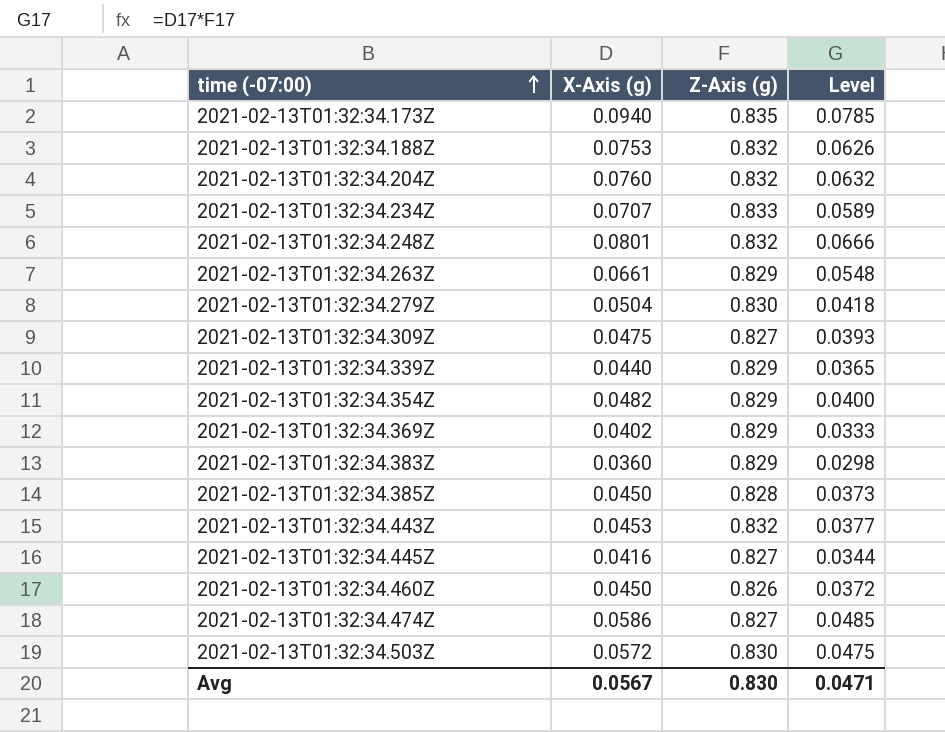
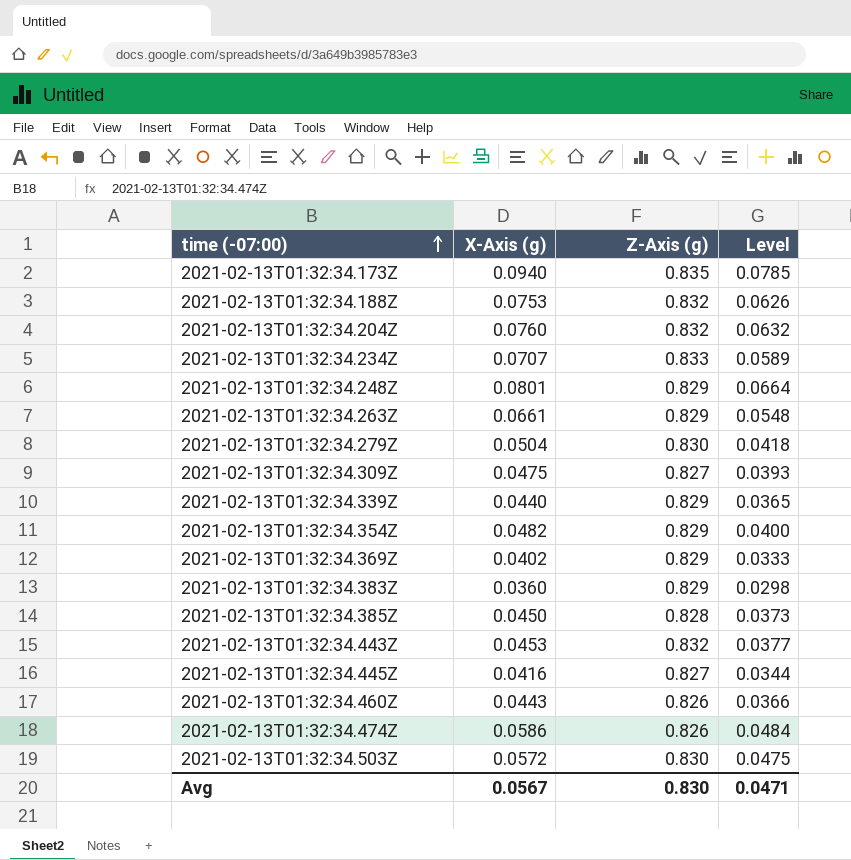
2021-02-13T01:32:34.248Z | Z-Axis (g): 0.832 -> 0.829
2021-02-13T01:32:34.248Z | Level: 0.0666 -> 0.0664
2021-02-13T01:32:34.460Z | X-Axis (g): 0.0450 -> 0.0443
2021-02-13T01:32:34.460Z | Level: 0.0372 -> 0.0366
2021-02-13T01:32:34.474Z | Z-Axis (g): 0.827 -> 0.826
2021-02-13T01:32:34.474Z | Level: 0.0485 -> 0.0484

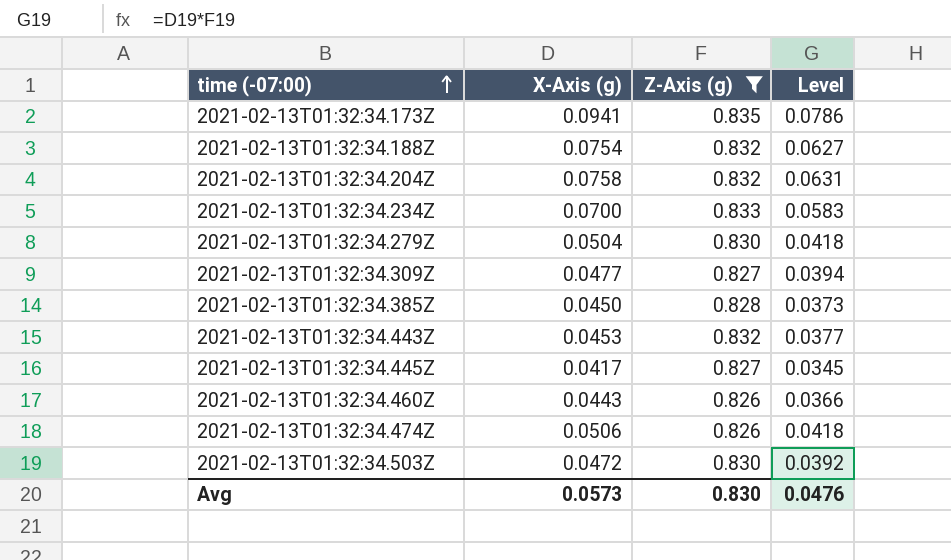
filter: none -> Z-Axis (g) != 0.829
2021-02-13T01:32:34.173Z | X-Axis (g): 0.0940 -> 0.0941
2021-02-13T01:32:34.173Z | Level: 0.0785 -> 0.0786
2021-02-13T01:32:34.188Z | X-Axis (g): 0.0753 -> 0.0754
2021-02-13T01:32:34.188Z | Level: 0.0626 -> 0.0627
2021-02-13T01:32:34.204Z | X-Axis (g): 0.0760 -> 0.0758
2021-02-13T01:32:34.204Z | Level: 0.0632 -> 0.0631
2021-02-13T01:32:34.234Z | X-Axis (g): 0.0707 -> 0.0700
2021-02-13T01:32:34.234Z | Level: 0.0589 -> 0.0583
2021-02-13T01:32:34.309Z | X-Axis (g): 0.0475 -> 0.0477
2021-02-13T01:32:34.309Z | Level: 0.0393 -> 0.0394
2021-02-13T01:32:34.445Z | X-Axis (g): 0.0416 -> 0.0417
2021-02-13T01:32:34.445Z | Level: 0.0344 -> 0.0345
2021-02-13T01:32:34.474Z | X-Axis (g): 0.0586 -> 0.0506
2021-02-13T01:32:34.474Z | Level: 0.0484 -> 0.0418
2021-02-13T01:32:34.503Z | X-Axis (g): 0.0572 -> 0.0472
2021-02-13T01:32:34.503Z | Level: 0.0475 -> 0.0392
Avg | X-Axis (g): 0.0567 -> 0.0573
Avg | Level: 0.0471 -> 0.0476

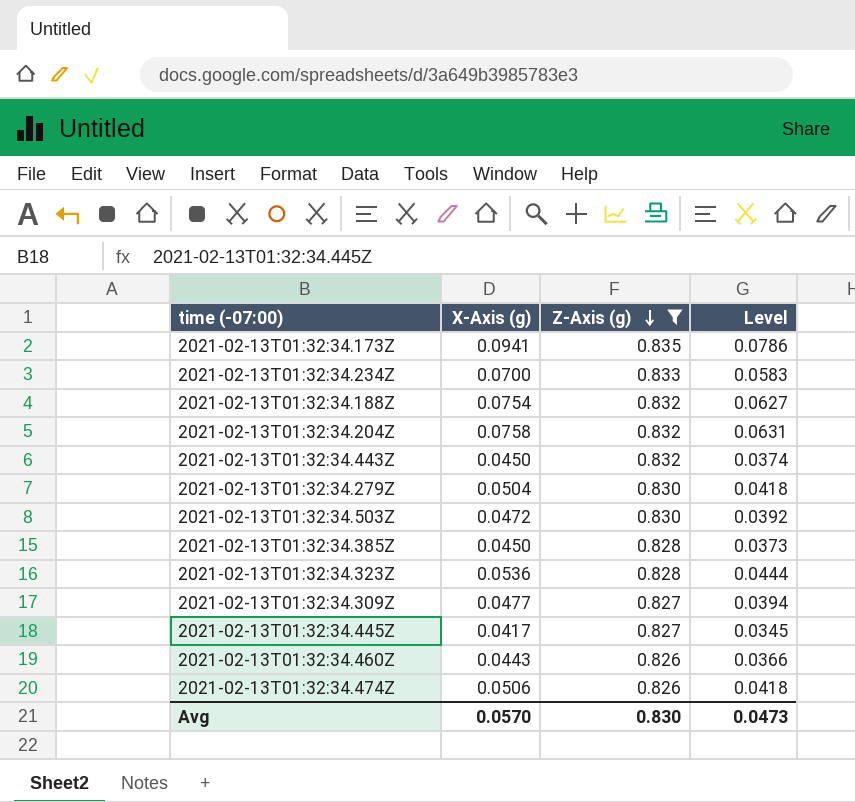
row order: time (-07:00) ascending -> Z-Axis (g) descending
2021-02-13T01:32:34.443Z | X-Axis (g): 0.0453 -> 0.0450
2021-02-13T01:32:34.443Z | Level: 0.0377 -> 0.0374
row 2021-02-13T01:32:34.323Z: none -> 0.0536 | 0.828 | 0.0444
Avg | X-Axis (g): 0.0573 -> 0.0570
Avg | Level: 0.0476 -> 0.0473

